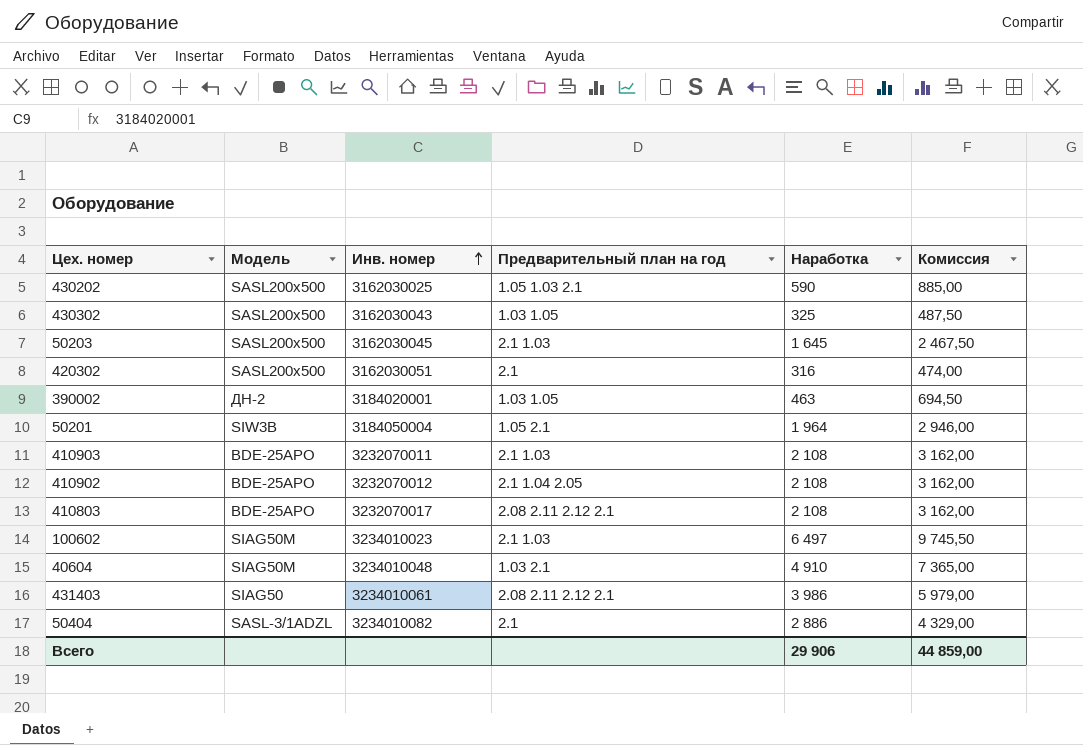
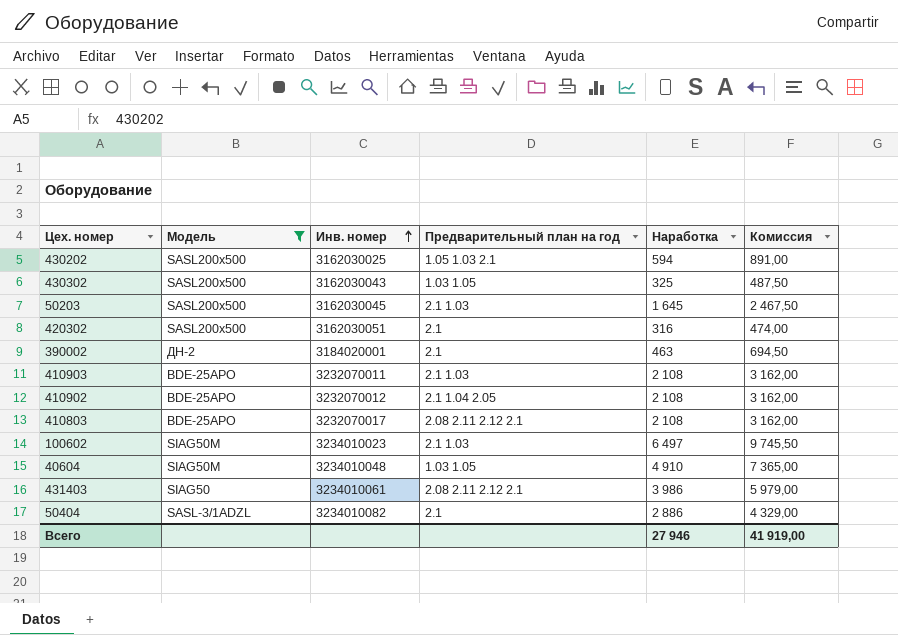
filter: none -> Модель != SIW3B
430202 | Наработка: 590 -> 594
430202 | Комиссия: 885,00 -> 891,00
390002 | Предварительный план на год: 1.03 1.05 -> 2.1
40604 | Предварительный план на год: 1.03 2.1 -> 1.03 1.05
Всего | Наработка: 29 906 -> 27 946
Всего | Комиссия: 44 859,00 -> 41 919,00

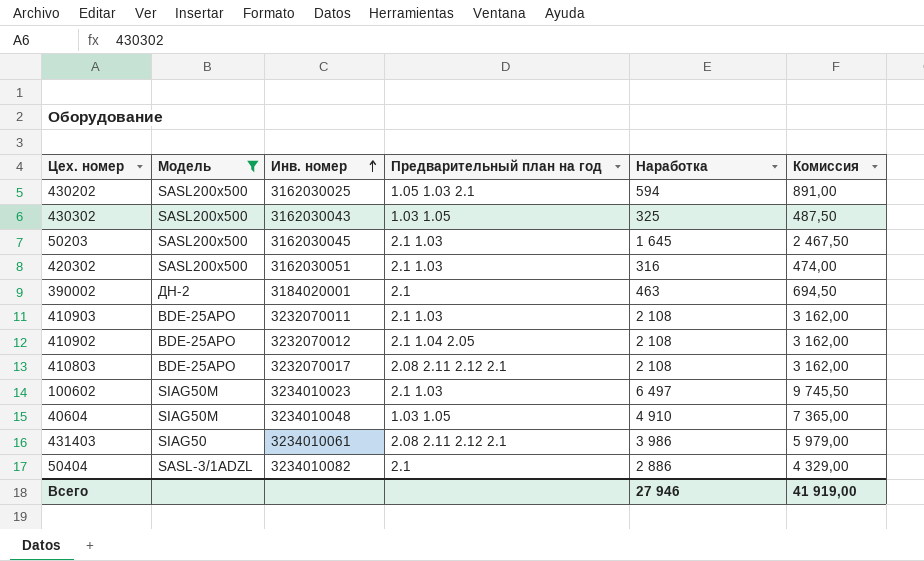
420302 | Предварительный план на год: 2.1 -> 2.1 1.03

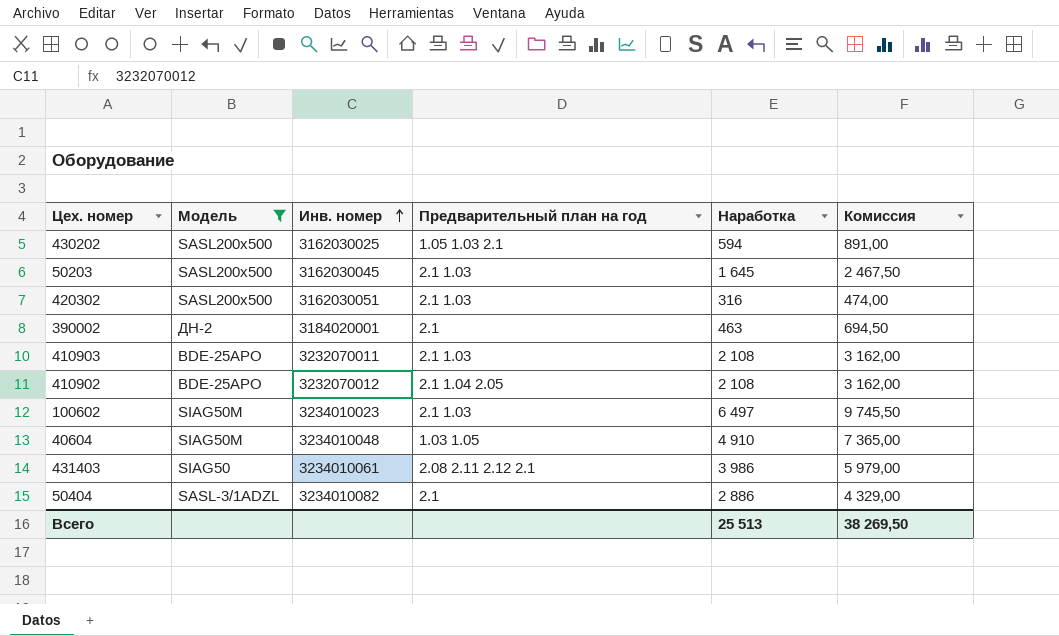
row 430302: SASL200х500 | 3162030043 | 1.03 1.05 | 325 | 487,50 -> none
row 410803: BDE-25АРО | 3232070017 | 2.08 2.11 2.12 2.1 | 2 108 | 3 162,00 -> none
Всего | Наработка: 27 946 -> 25 513
Всего | Комиссия: 41 919,00 -> 38 269,50

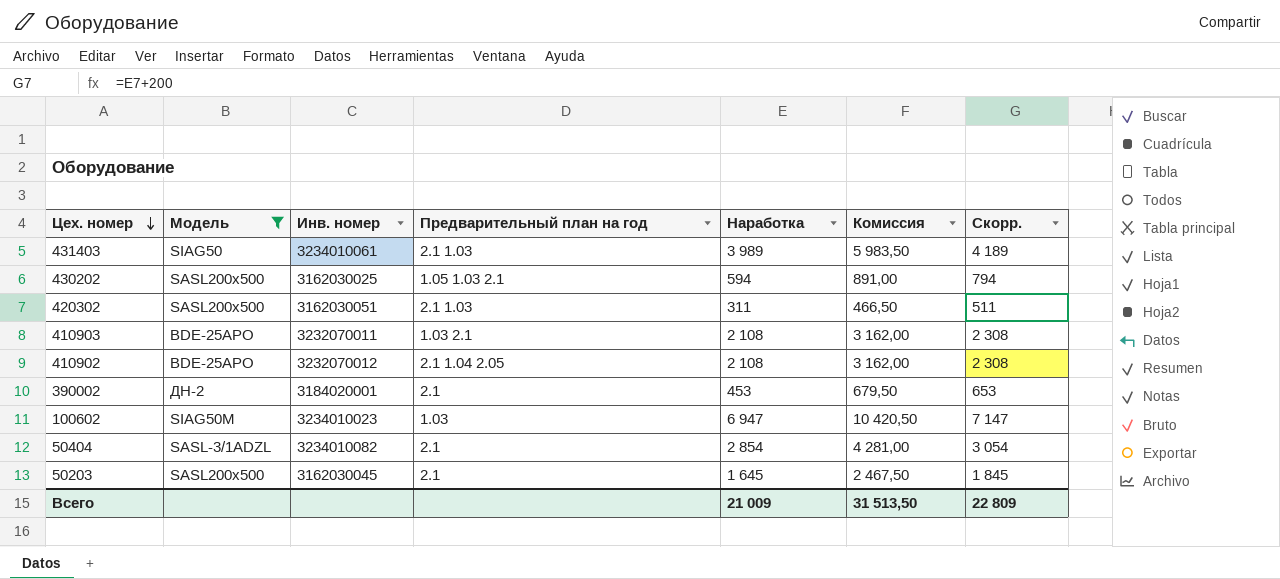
row order: Инв. номер ascending -> Цех. номер descending
column Скорр. | formula: none -> [Наработка] + 200
row 40604: SIAG50M | 3234010048 | 1.03 1.05 | 4 910 | 7 365,00 -> none
431403 | Предварительный план на год: 2.08 2.11 2.12 2.1 -> 2.1 1.03
431403 | Наработка: 3 986 -> 3 989
431403 | Комиссия: 5 979,00 -> 5 983,50
420302 | Наработка: 316 -> 311
420302 | Комиссия: 474,00 -> 466,50
410903 | Предварительный план на год: 2.1 1.03 -> 1.03 2.1
390002 | Наработка: 463 -> 453
390002 | Комиссия: 694,50 -> 679,50
100602 | Предварительный план на год: 2.1 1.03 -> 1.03
100602 | Наработка: 6 497 -> 6 947
100602 | Комиссия: 9 745,50 -> 10 420,50
50404 | Наработка: 2 886 -> 2 854
50404 | Комиссия: 4 329,00 -> 4 281,00
50203 | Предварительный план на год: 2.1 1.03 -> 2.1
Всего | Наработка: 25 513 -> 21 009
Всего | Комиссия: 38 269,50 -> 31 513,50

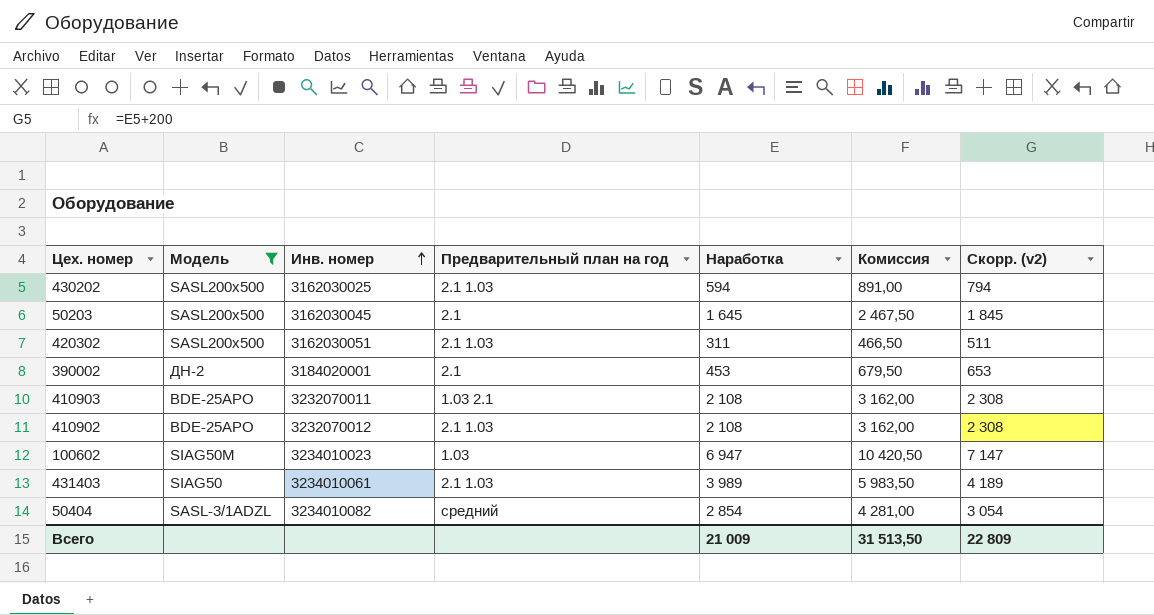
row order: Цех. номер descending -> Инв. номер ascending
column name: Скорр. -> Скорр. (v2)
430202 | Предварительный план на год: 1.05 1.03 2.1 -> 2.1 1.03
410902 | Предварительный план на год: 2.1 1.04 2.05 -> 2.1 1.03
50404 | Предварительный план на год: 2.1 -> средний

